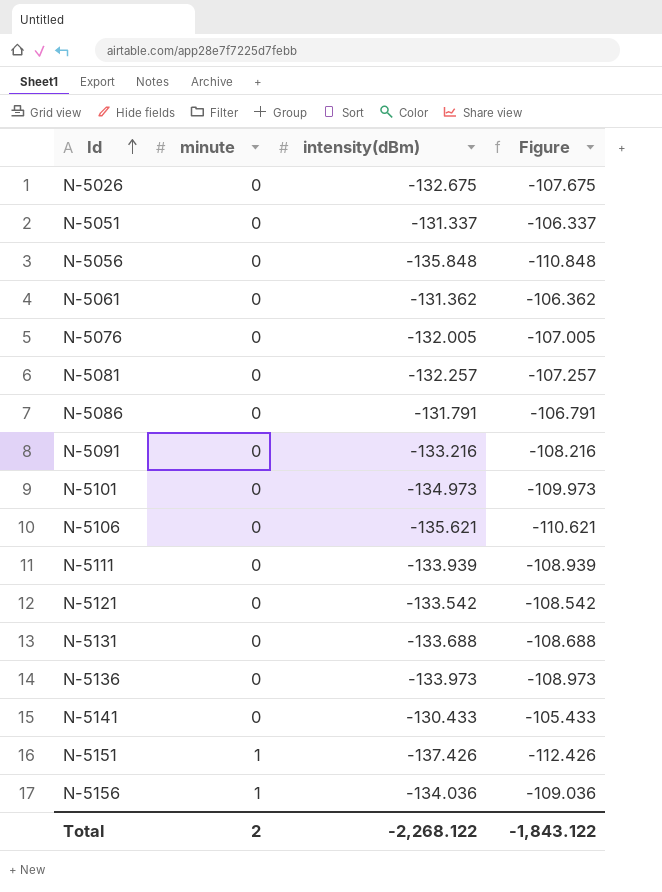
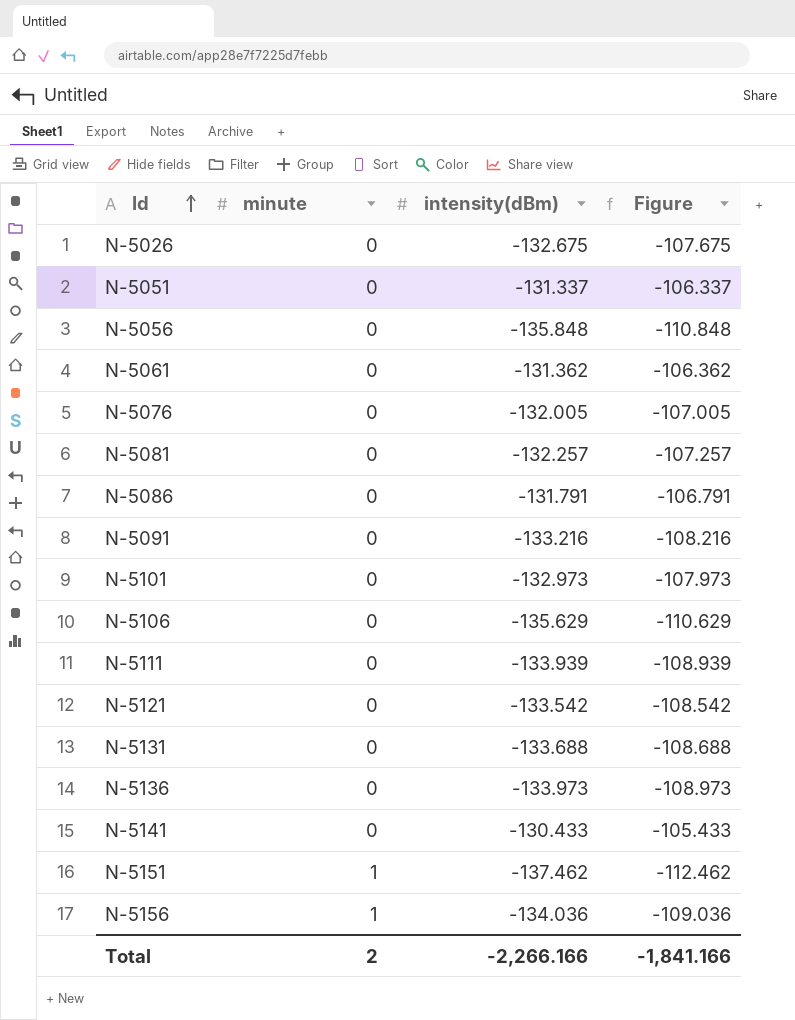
N-5101 | intensity(dBm): -134.973 -> -132.973
N-5101 | Figure: -109.973 -> -107.973
N-5106 | intensity(dBm): -135.621 -> -135.629
N-5106 | Figure: -110.621 -> -110.629
N-5151 | intensity(dBm): -137.426 -> -137.462
N-5151 | Figure: -112.426 -> -112.462
Total | intensity(dBm): -2,268.122 -> -2,266.166
Total | Figure: -1,843.122 -> -1,841.166

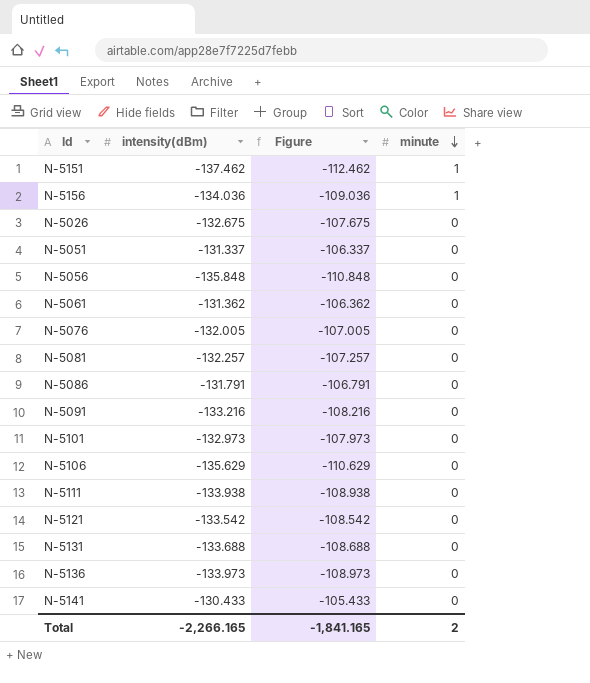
row order: Id ascending -> minute descending
column minute | position: 2 -> 4
N-5111 | intensity(dBm): -133.939 -> -133.938
N-5111 | Figure: -108.939 -> -108.938
Total | intensity(dBm): -2,266.166 -> -2,266.165
Total | Figure: -1,841.166 -> -1,841.165

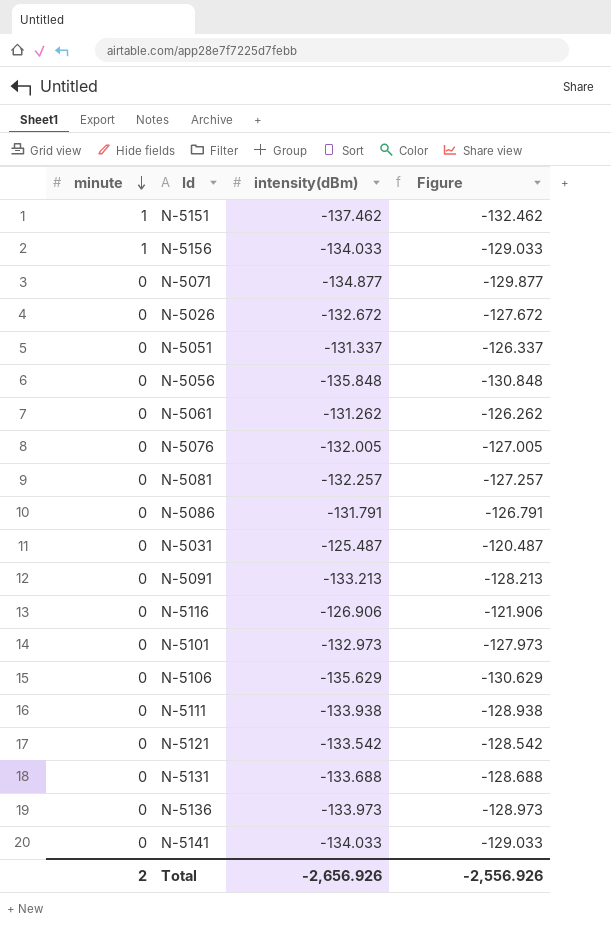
column minute | position: 4 -> 1
column Figure | formula: [intensity(dBm)] + 25 -> [intensity(dBm)] + 5
N-5156 | intensity(dBm): -134.036 -> -134.033
row N-5071: none -> 0 | -134.877 | -129.877
N-5026 | intensity(dBm): -132.675 -> -132.672
N-5061 | intensity(dBm): -131.362 -> -131.262
row N-5031: none -> 0 | -125.487 | -120.487
N-5091 | intensity(dBm): -133.216 -> -133.213
row N-5116: none -> 0 | -126.906 | -121.906
N-5141 | intensity(dBm): -130.433 -> -134.033
Total | intensity(dBm): -2,266.165 -> -2,656.926
Total | Figure: -1,841.165 -> -2,556.926

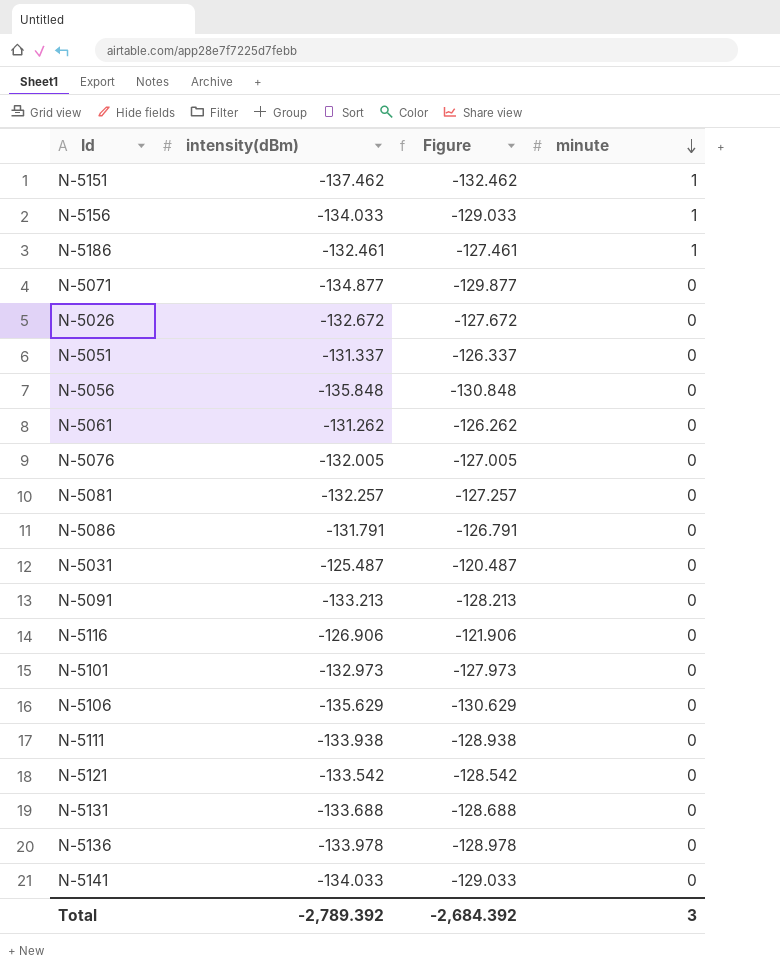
column minute | position: 1 -> 4
row N-5186: none -> -132.461 | -127.461 | 1
N-5136 | intensity(dBm): -133.973 -> -133.978
N-5136 | Figure: -128.973 -> -128.978
Total | intensity(dBm): -2,656.926 -> -2,789.392
Total | Figure: -2,556.926 -> -2,684.392
Total | minute: 2 -> 3

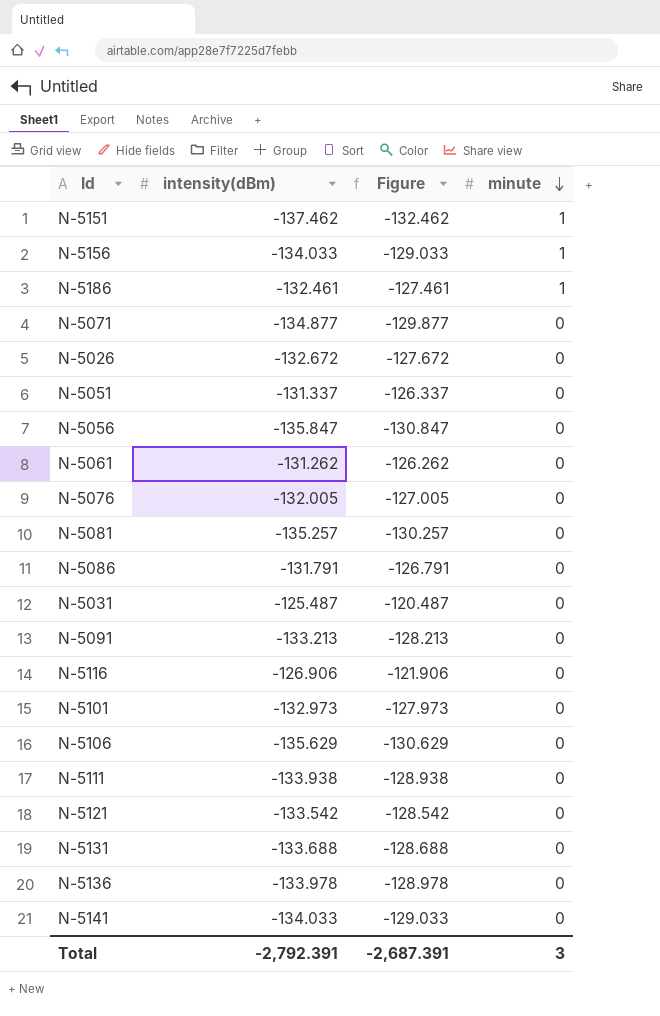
N-5056 | intensity(dBm): -135.848 -> -135.847
N-5056 | Figure: -130.848 -> -130.847
N-5081 | intensity(dBm): -132.257 -> -135.257
N-5081 | Figure: -127.257 -> -130.257
Total | intensity(dBm): -2,789.392 -> -2,792.391
Total | Figure: -2,684.392 -> -2,687.391

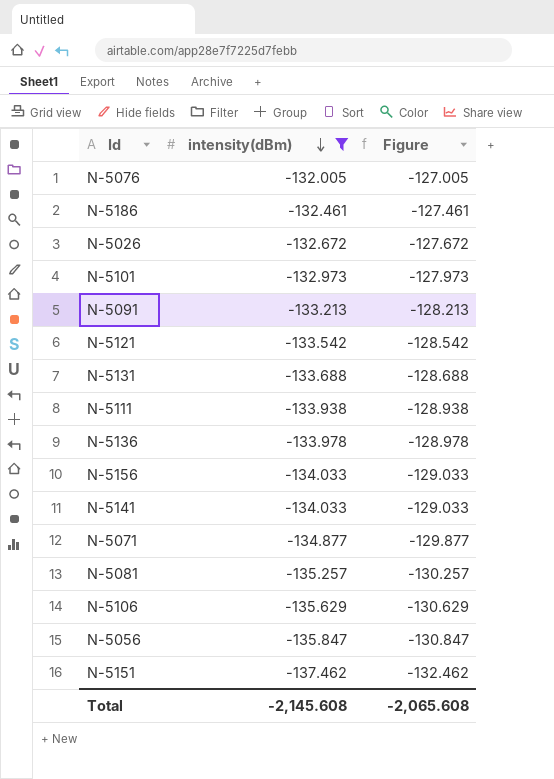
filter: none -> intensity(dBm) <= -132.005
row order: minute descending -> intensity(dBm) descending
column minute | position: 4 -> none
Total | intensity(dBm): -2,792.391 -> -2,145.608
Total | Figure: -2,687.391 -> -2,065.608

